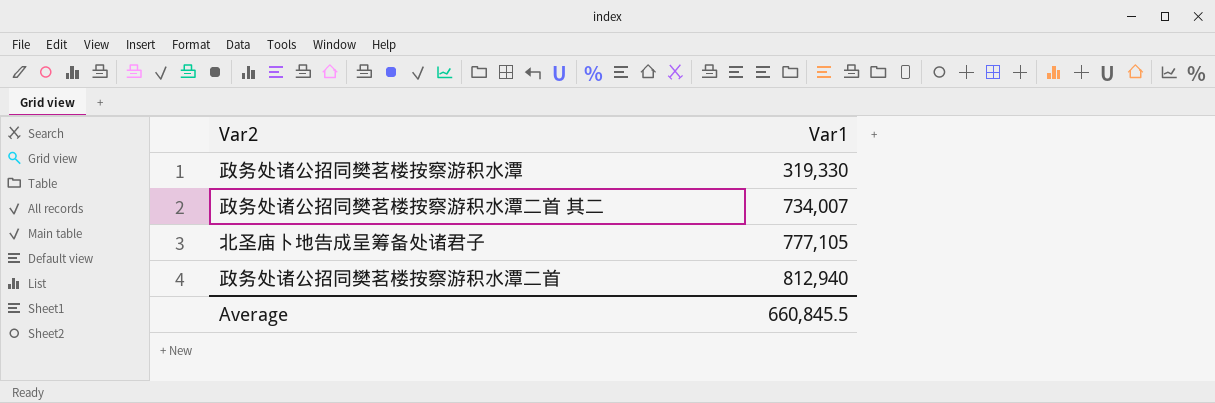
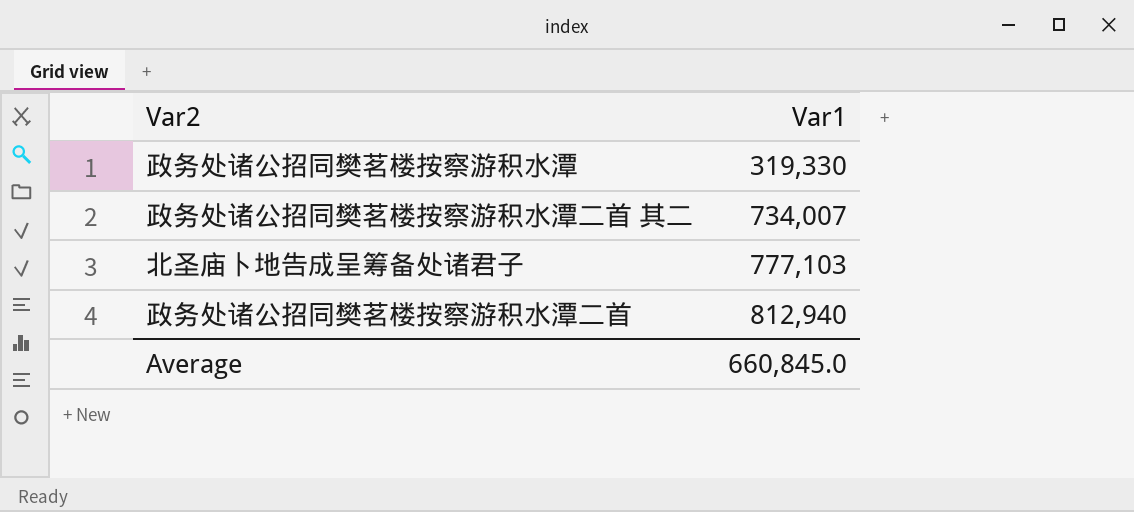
北圣庙卜地告成呈筹备处诸君子 | Var1: 777,105 -> 777,103
Average | Var1: 660,845.5 -> 660,845.0

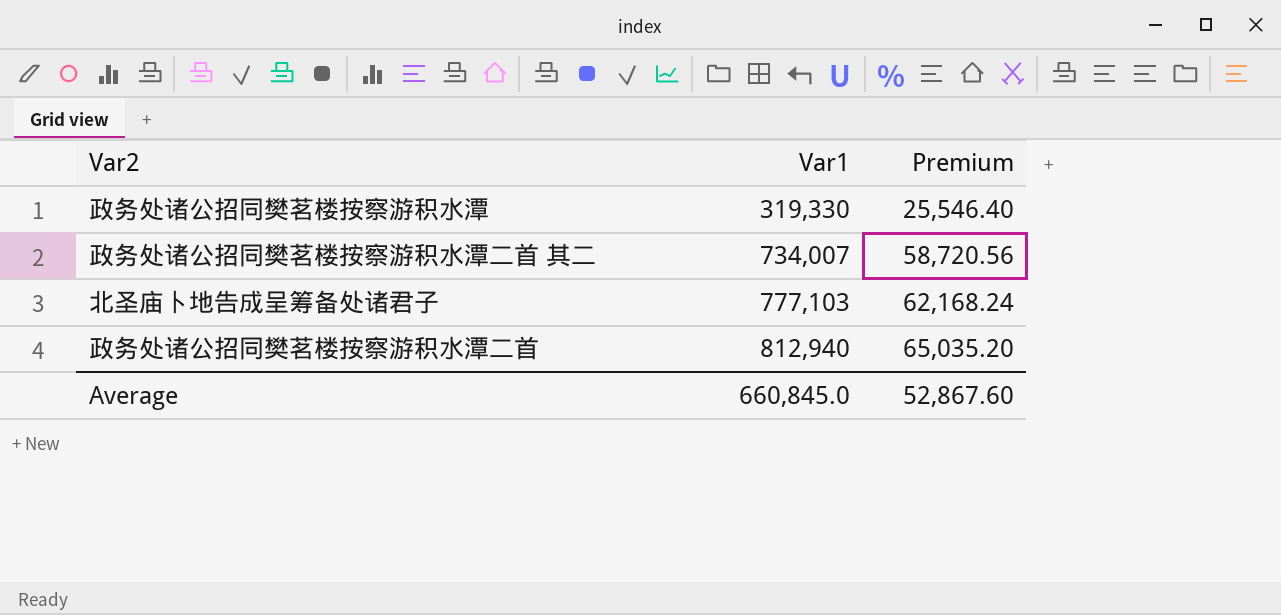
column Premium | formula: none -> [Var1] * 0.08

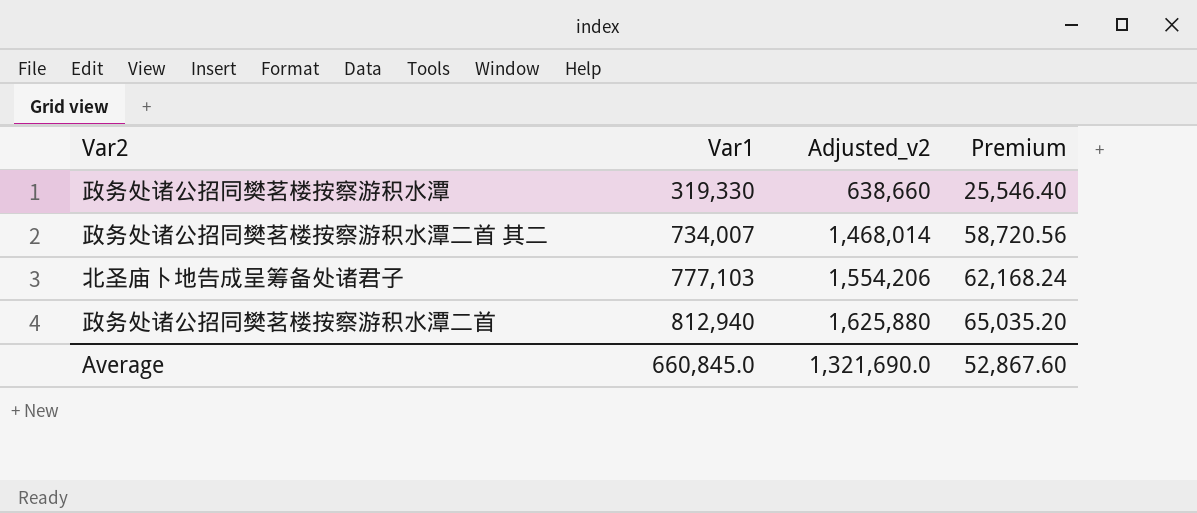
column Adjusted_v2 | formula: none -> [Var1] * 2

